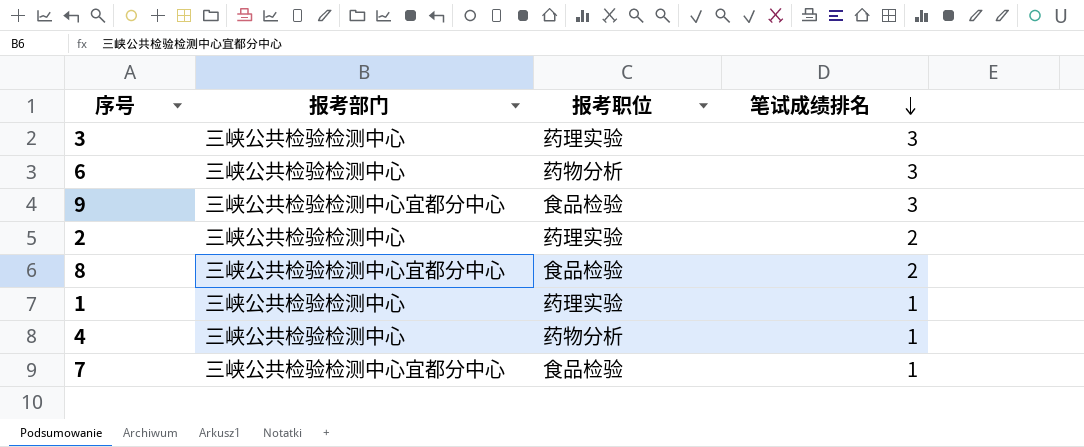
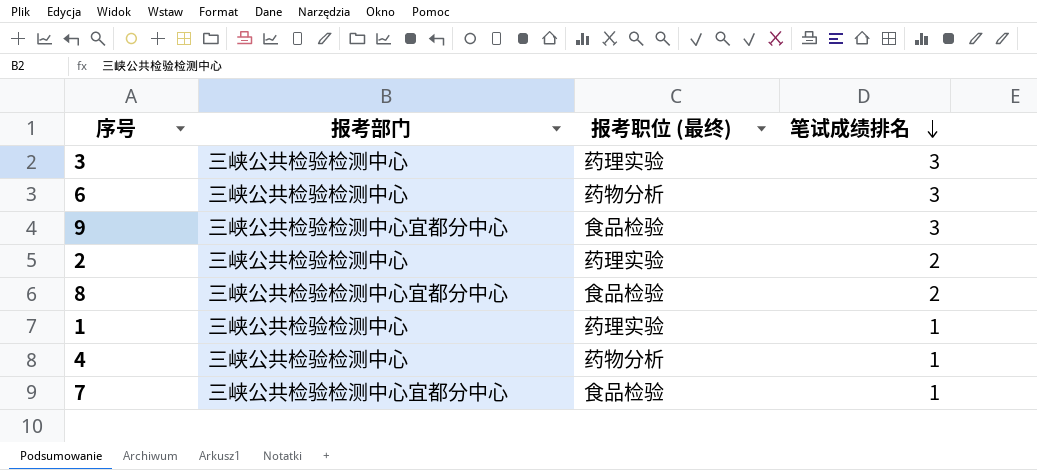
column name: 报考职位 -> 报考职位 (最终)

